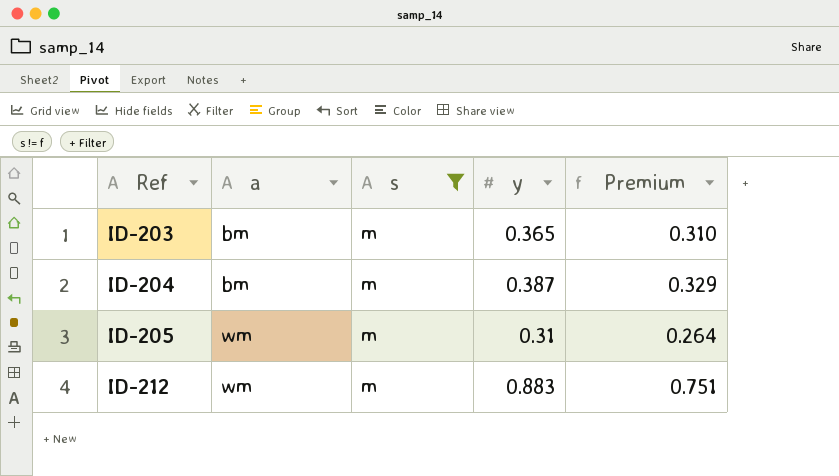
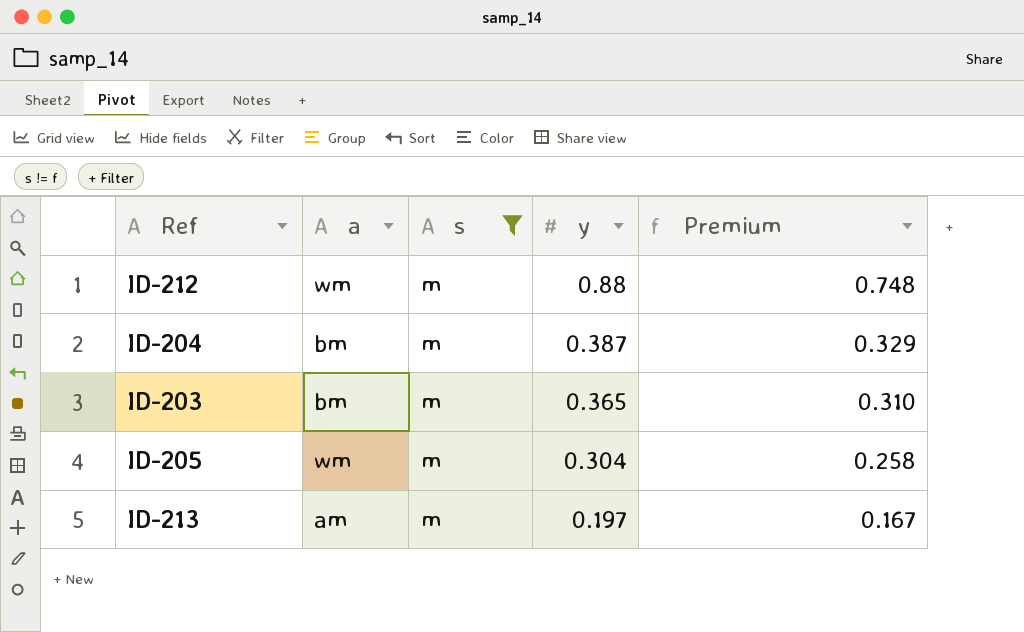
row order: Ref ascending -> y descending
ID-212 | y: 0.883 -> 0.88
ID-212 | Premium: 0.751 -> 0.748
ID-205 | y: 0.31 -> 0.304
ID-205 | Premium: 0.264 -> 0.258
row ID-213: none -> am | m | 0.197 | 0.167

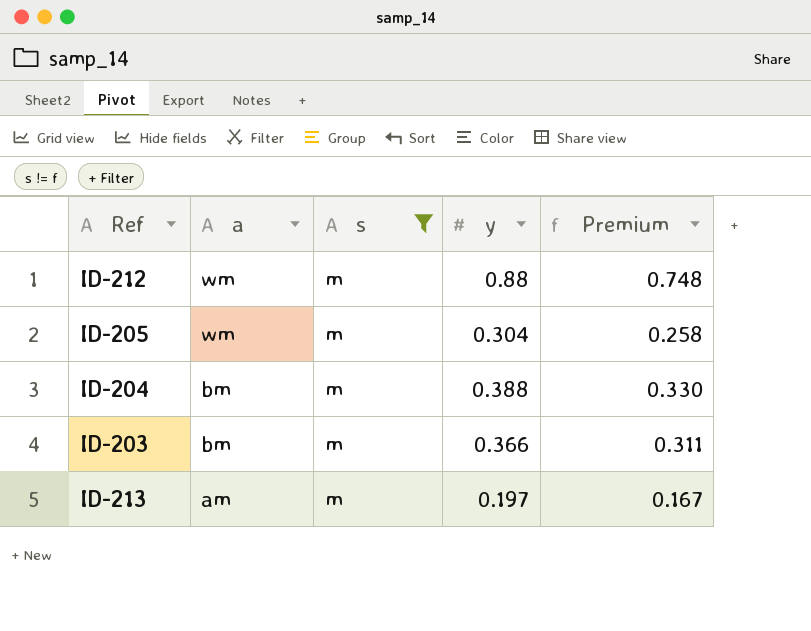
row order: y descending -> a descending
ID-204 | y: 0.387 -> 0.388
ID-204 | Premium: 0.329 -> 0.330
ID-203 | y: 0.365 -> 0.366
ID-203 | Premium: 0.310 -> 0.311

